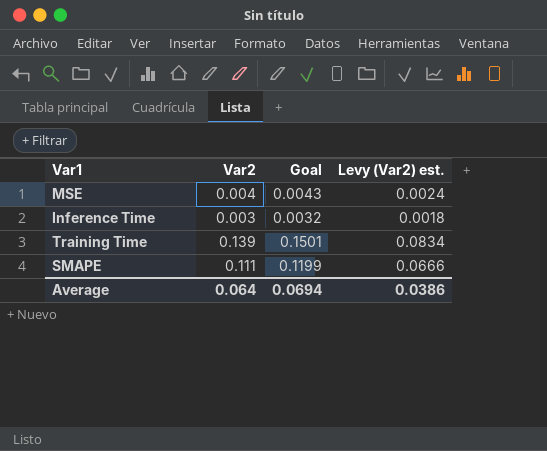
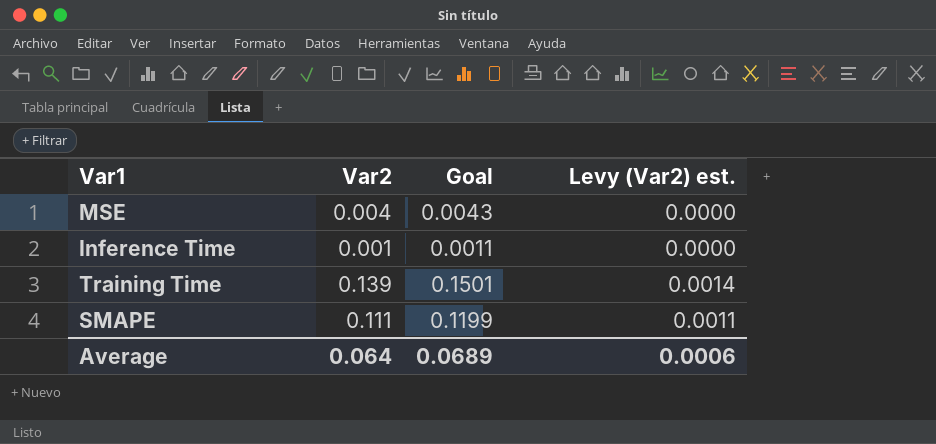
column Levy (Var2) est. | formula: [Var2] * 0.6 -> [Var2] * 0.01
Inference Time | Var2: 0.003 -> 0.001
Inference Time | Goal: 0.0032 -> 0.0011
Average | Goal: 0.0694 -> 0.0689
Average | Levy (Var2) est.: 0.0386 -> 0.0006

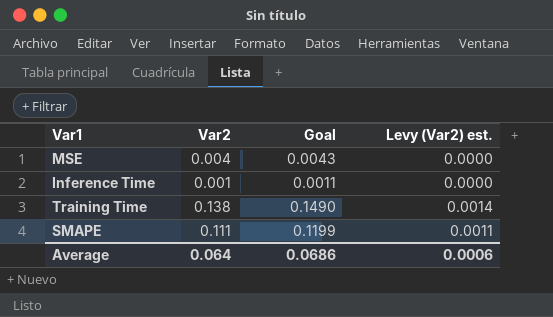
Training Time | Var2: 0.139 -> 0.138
Training Time | Goal: 0.1501 -> 0.1490
Average | Goal: 0.0689 -> 0.0686

